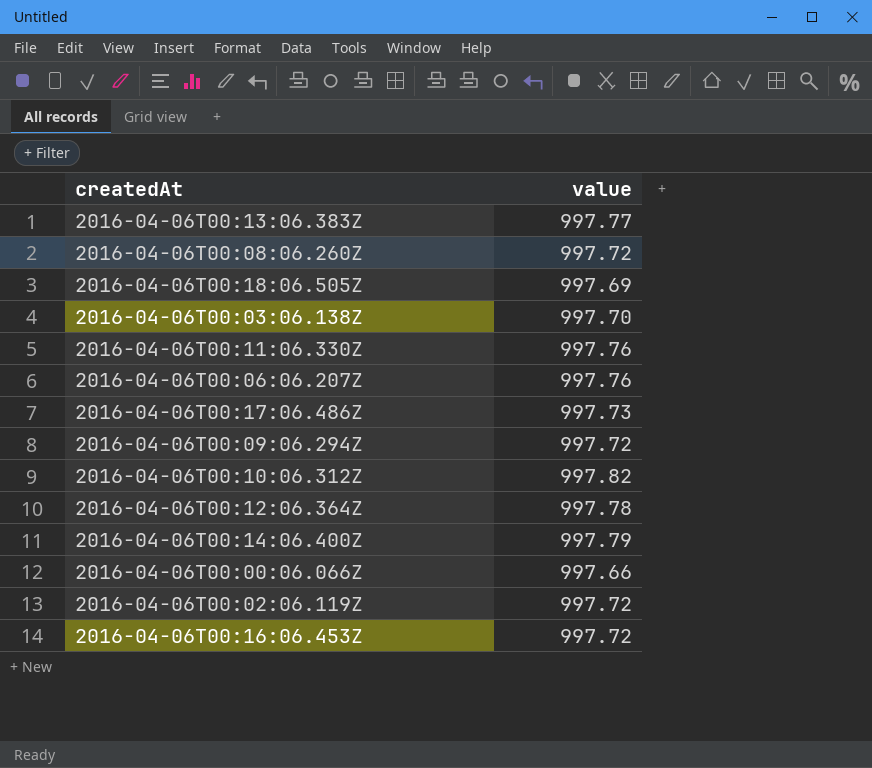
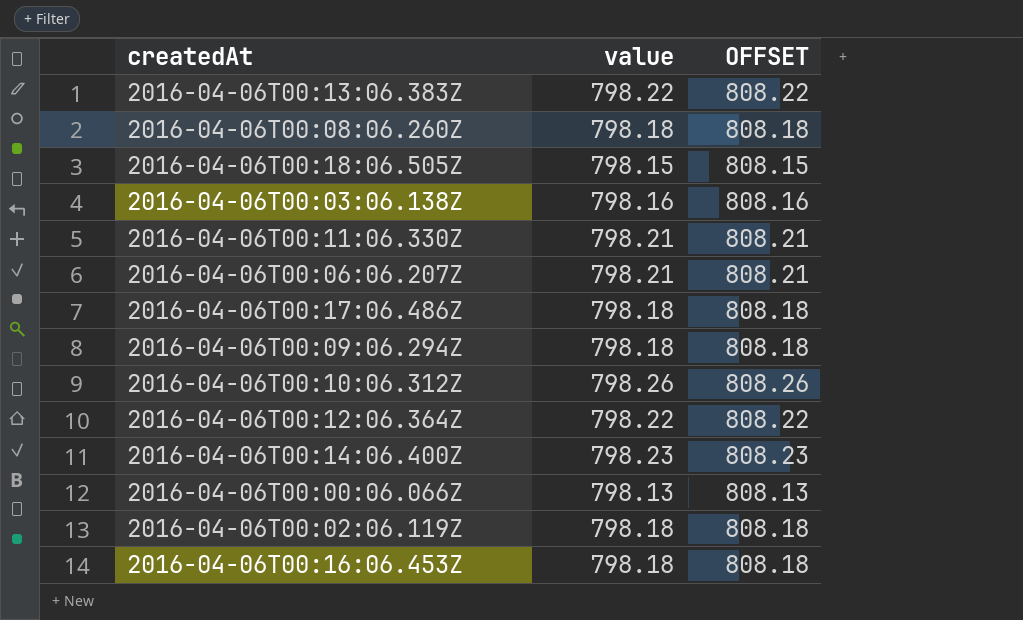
column OFFSET | formula: none -> [value] + 10
2016-04-06T00:13:06.383Z | value: 997.77 -> 798.22
2016-04-06T00:08:06.260Z | value: 997.72 -> 798.18
2016-04-06T00:18:06.505Z | value: 997.69 -> 798.15
2016-04-06T00:03:06.138Z | value: 997.70 -> 798.16
2016-04-06T00:11:06.330Z | value: 997.76 -> 798.21
2016-04-06T00:06:06.207Z | value: 997.76 -> 798.21
2016-04-06T00:17:06.486Z | value: 997.73 -> 798.18
2016-04-06T00:09:06.294Z | value: 997.72 -> 798.18
2016-04-06T00:10:06.312Z | value: 997.82 -> 798.26
2016-04-06T00:12:06.364Z | value: 997.78 -> 798.22
2016-04-06T00:14:06.400Z | value: 997.79 -> 798.23
2016-04-06T00:00:06.066Z | value: 997.66 -> 798.13
2016-04-06T00:02:06.119Z | value: 997.72 -> 798.18
2016-04-06T00:16:06.453Z | value: 997.72 -> 798.18

